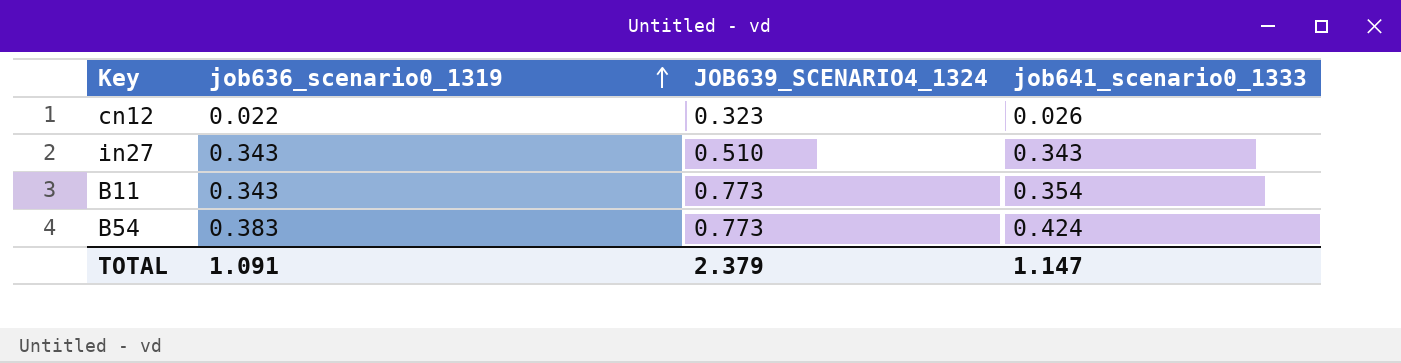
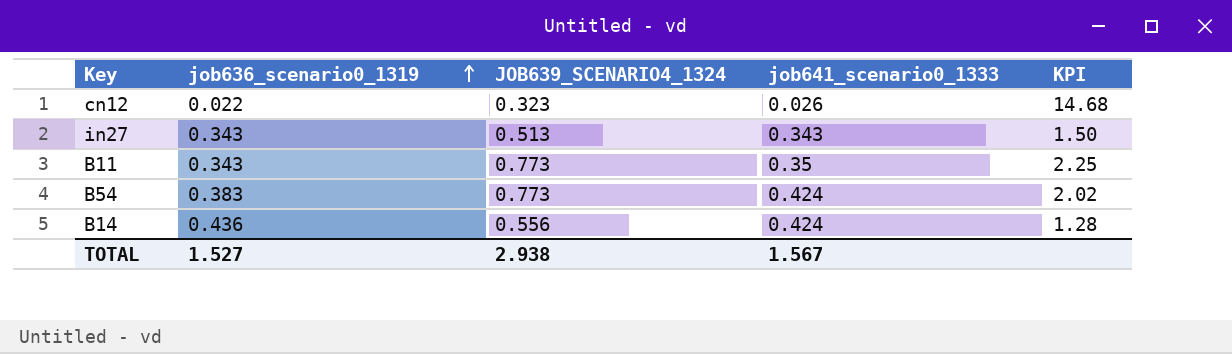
column KPI | formula: none -> [JOB639_SCENARIO4_1324] / [job636_scenario0_1319]
in27 | JOB639_SCENARIO4_1324: 0.510 -> 0.513
B11 | job641_scenario0_1333: 0.354 -> 0.35
row B14: none -> 0.436 | 0.556 | 0.424 | 1.28
TOTAL | job636_scenario0_1319: 1.091 -> 1.527
TOTAL | JOB639_SCENARIO4_1324: 2.379 -> 2.938
TOTAL | job641_scenario0_1333: 1.147 -> 1.567

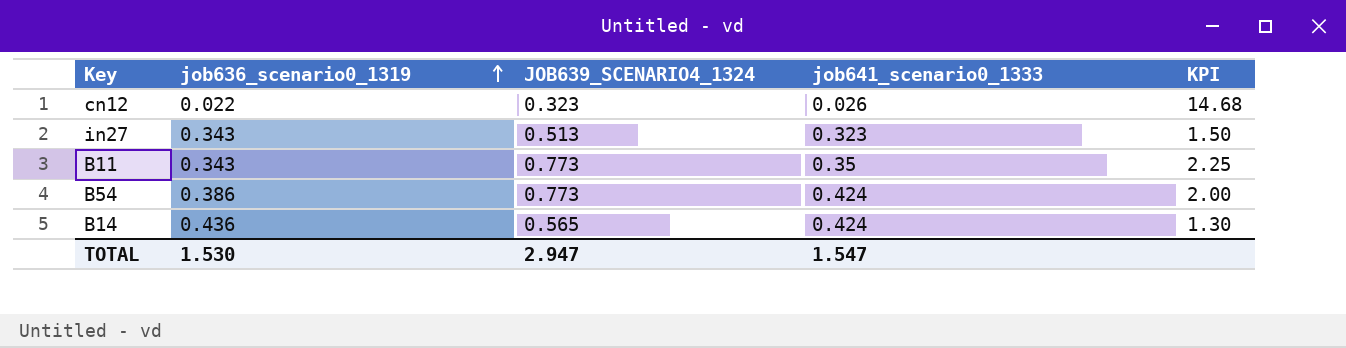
in27 | job641_scenario0_1333: 0.343 -> 0.323
B54 | job636_scenario0_1319: 0.383 -> 0.386
B54 | KPI: 2.02 -> 2.00
B14 | JOB639_SCENARIO4_1324: 0.556 -> 0.565
B14 | KPI: 1.28 -> 1.30
TOTAL | job636_scenario0_1319: 1.527 -> 1.530
TOTAL | JOB639_SCENARIO4_1324: 2.938 -> 2.947
TOTAL | job641_scenario0_1333: 1.567 -> 1.547

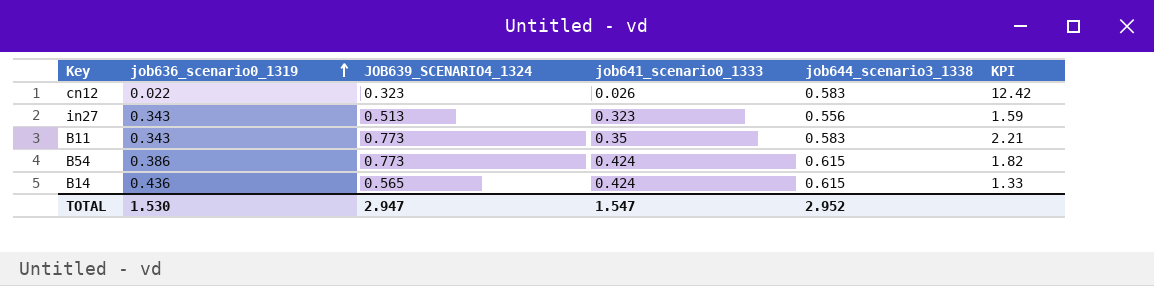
column job644_scenario3_1338 | position: none -> 5
column KPI | formula: [JOB639_SCENARIO4_1324] / [job636_scenario0_1319] -> [JOB639_SCENARIO4_1324] / [job641_scenario0_1333]

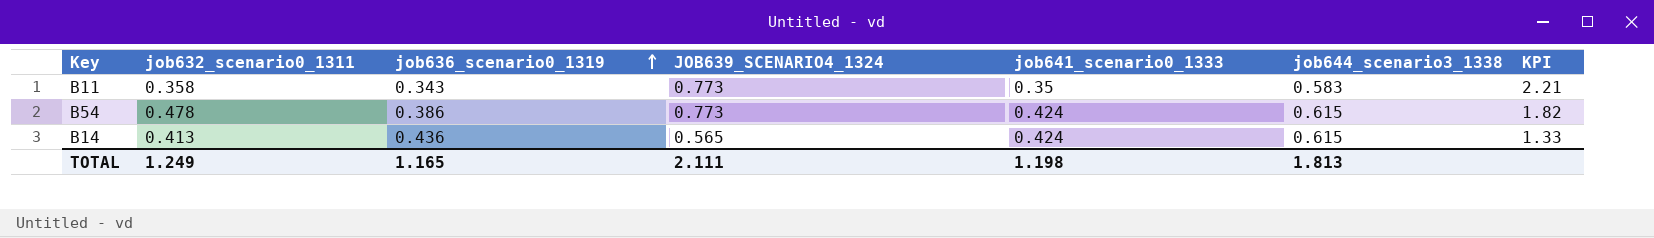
column job632_scenario0_1311 | position: none -> 2
row cn12: 0.022 | 0.323 | 0.026 | 0.583 | 12.42 -> none
row in27: 0.343 | 0.513 | 0.323 | 0.556 | 1.59 -> none
TOTAL | job636_scenario0_1319: 1.530 -> 1.165
TOTAL | JOB639_SCENARIO4_1324: 2.947 -> 2.111
TOTAL | job641_scenario0_1333: 1.547 -> 1.198
TOTAL | job644_scenario3_1338: 2.952 -> 1.813

